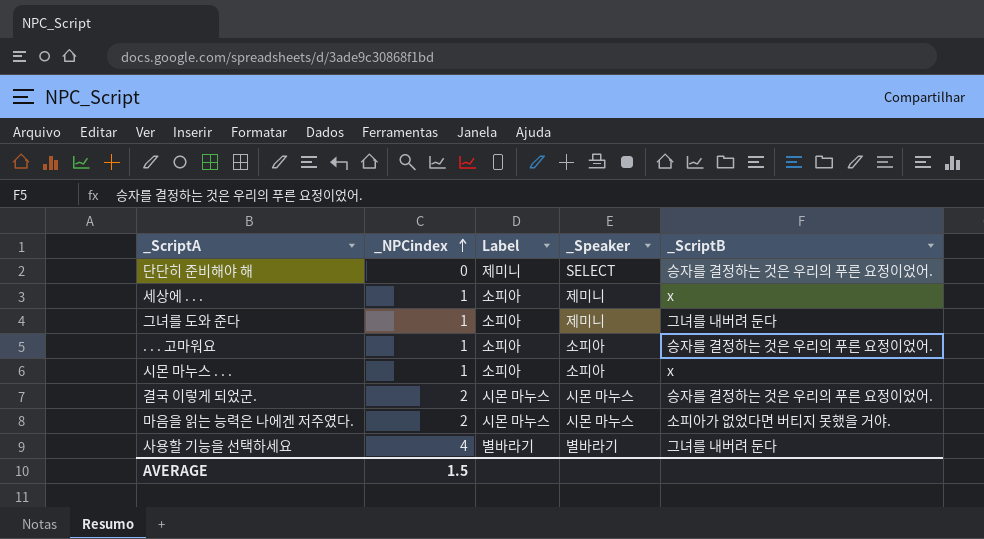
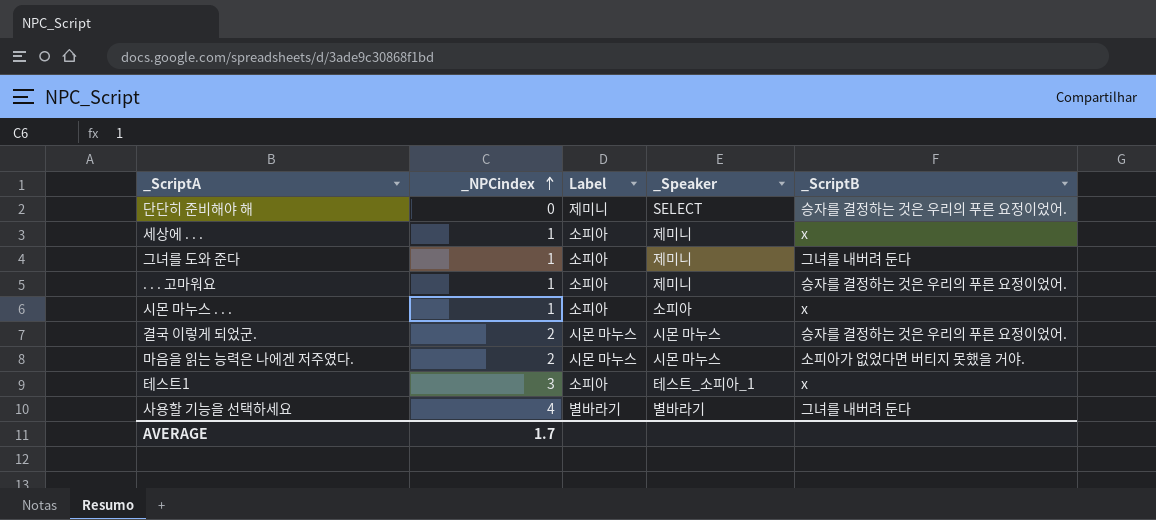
. . . 고마워요 | _Speaker: 소피아 -> 제미니
row 테스트1: none -> 3 | 소피아 | 테스트_소피아_1 | x
AVERAGE | _NPCindex: 1.5 -> 1.7

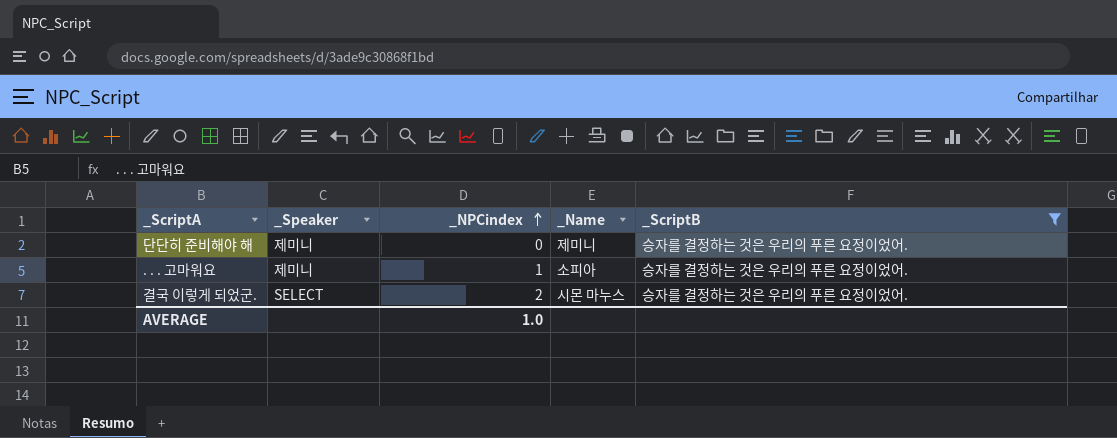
filter: none -> _ScriptB = 승자를 결정하는 것은 우리의 푸른 요정이었어.
column _Speaker | position: 4 -> 2
column name: Label -> _Name
단단히 준비해야 해 | _Speaker: SELECT -> 제미니
결국 이렇게 되었군. | _Speaker: 시몬 마누스 -> SELECT
AVERAGE | _NPCindex: 1.7 -> 1.0

